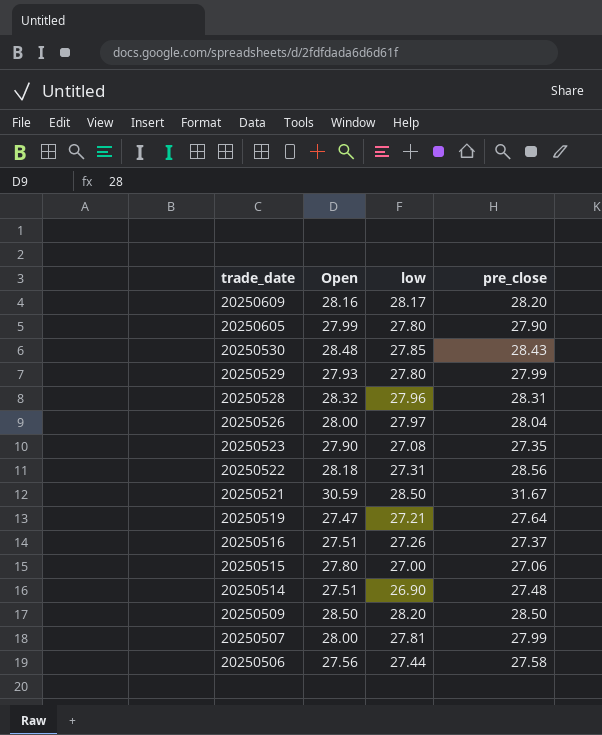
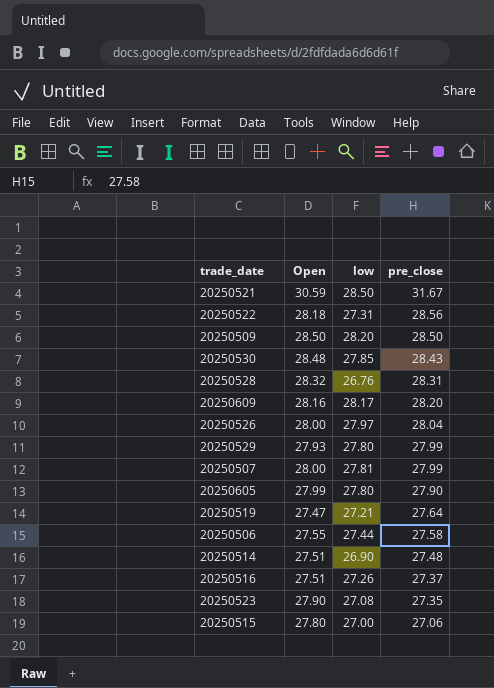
row order: trade_date descending -> pre_close descending
20250528 | low: 27.96 -> 26.76
20250506 | Open: 27.56 -> 27.55

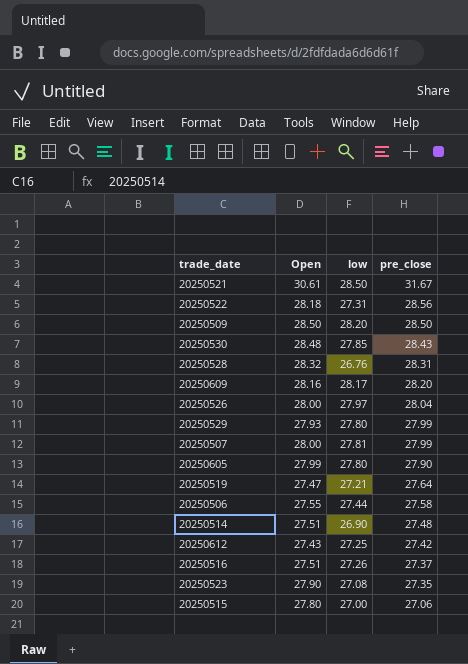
20250521 | Open: 30.59 -> 30.61
row 20250612: none -> 27.43 | 27.25 | 27.42

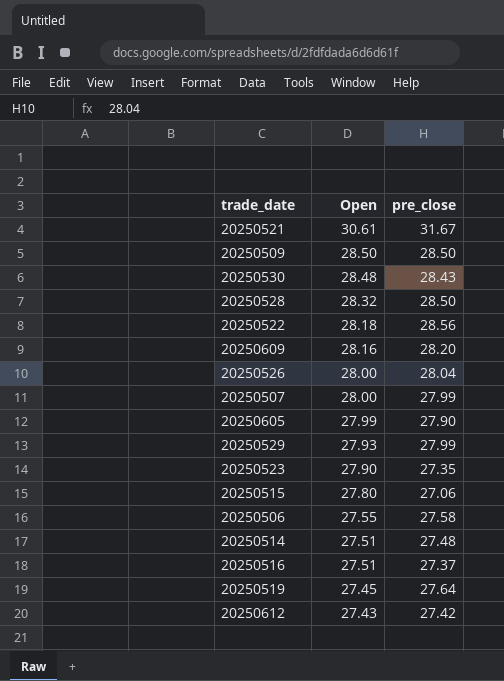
row order: pre_close descending -> Open descending
column low | position: 3 -> none
20250528 | pre_close: 28.31 -> 28.50
20250519 | Open: 27.47 -> 27.45

